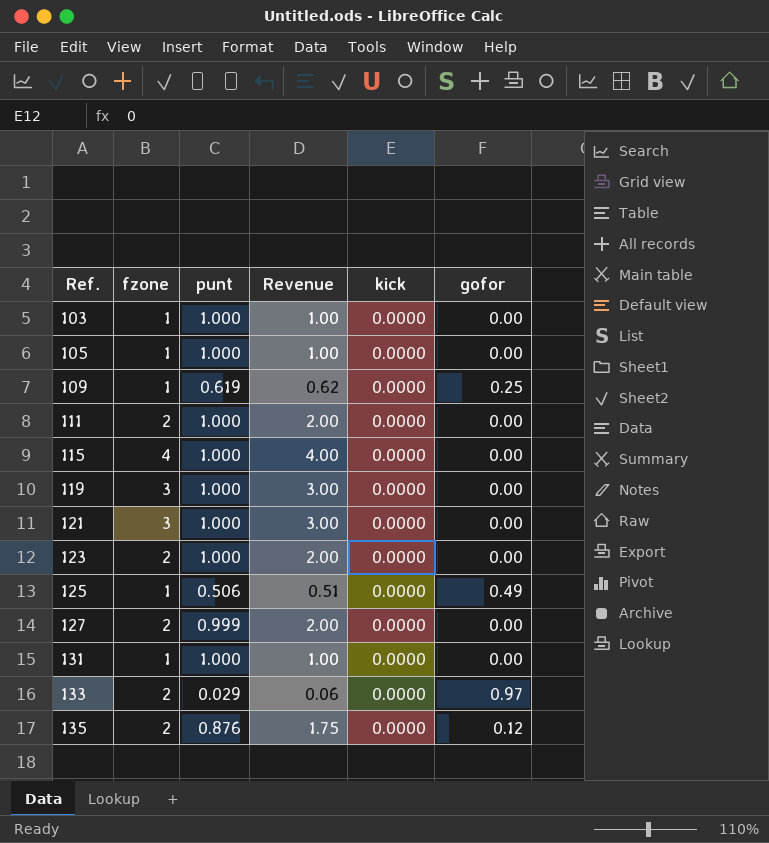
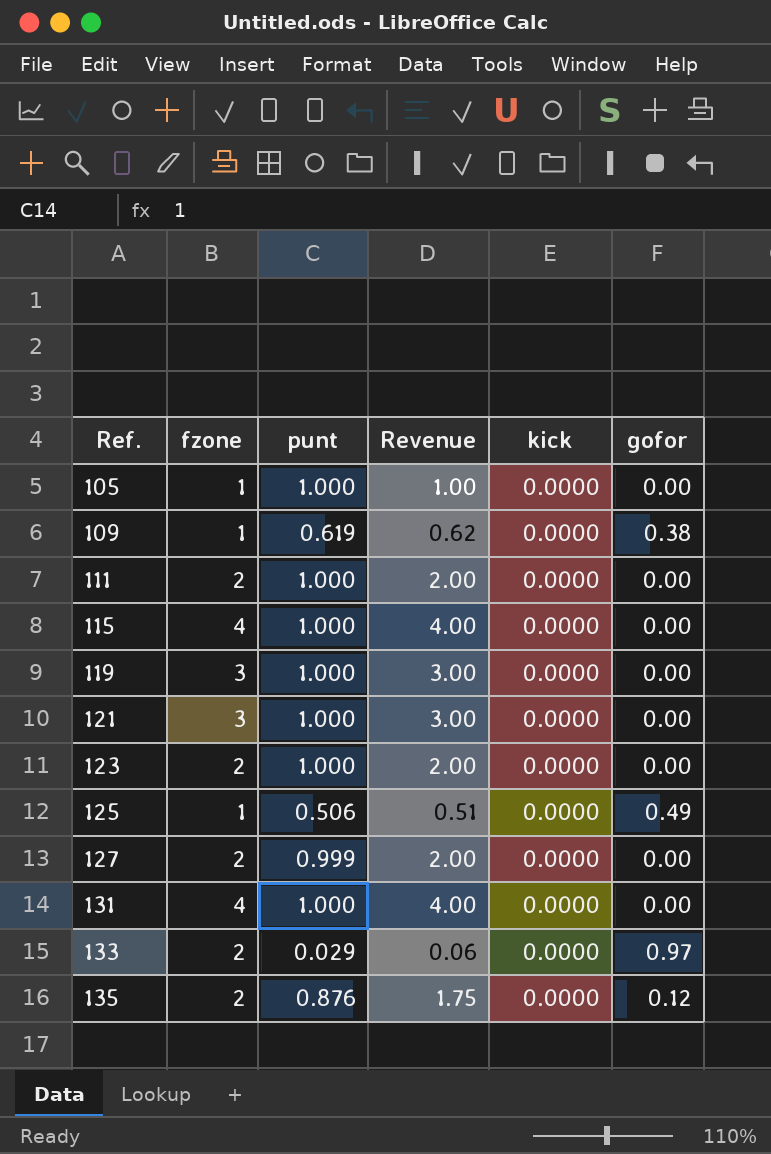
row 103: 1 | 1.000 | 1.00 | 0.0000 | 0.00 -> none
109 | gofor: 0.25 -> 0.38
131 | fzone: 1 -> 4
131 | Revenue: 1.00 -> 4.00

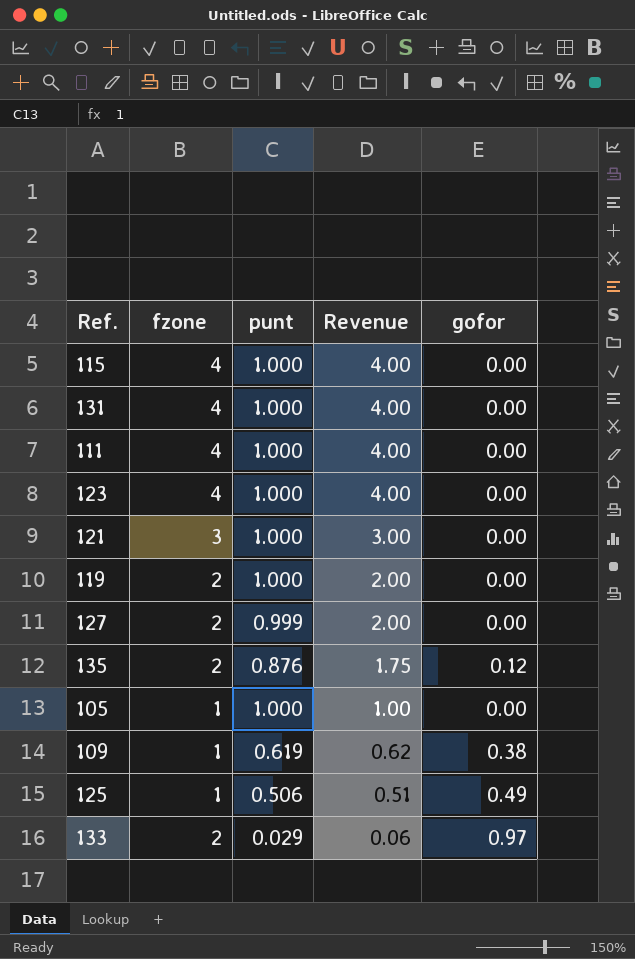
row order: Ref. ascending -> Revenue descending
column kick | position: 5 -> none
111 | fzone: 2 -> 4
111 | Revenue: 2.00 -> 4.00
123 | fzone: 2 -> 4
123 | Revenue: 2.00 -> 4.00
119 | fzone: 3 -> 2
119 | Revenue: 3.00 -> 2.00

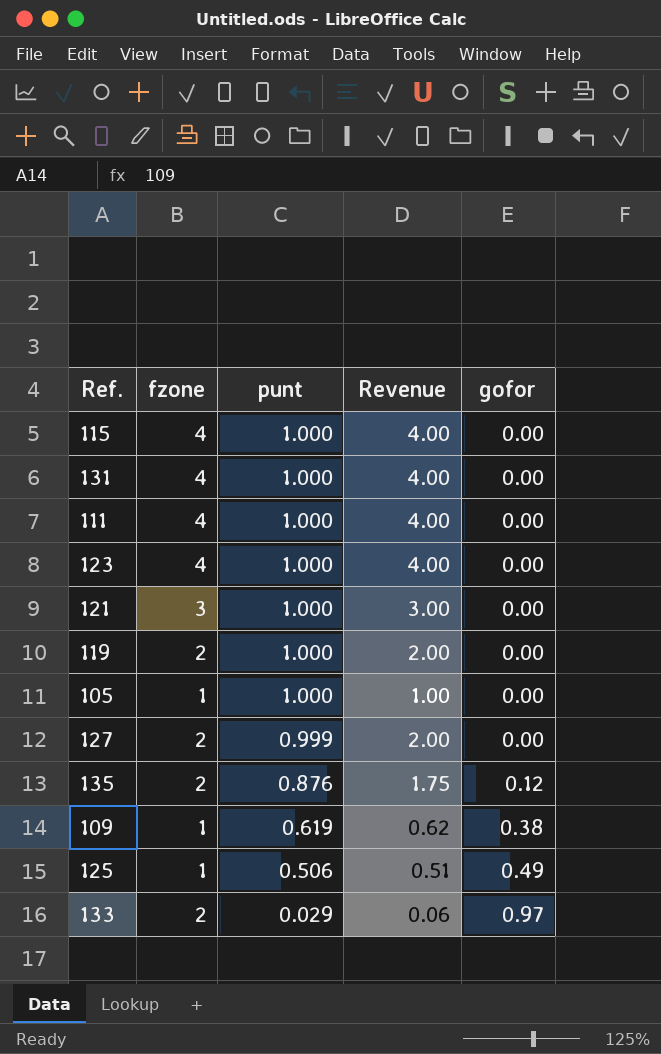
row order: Revenue descending -> punt descending

